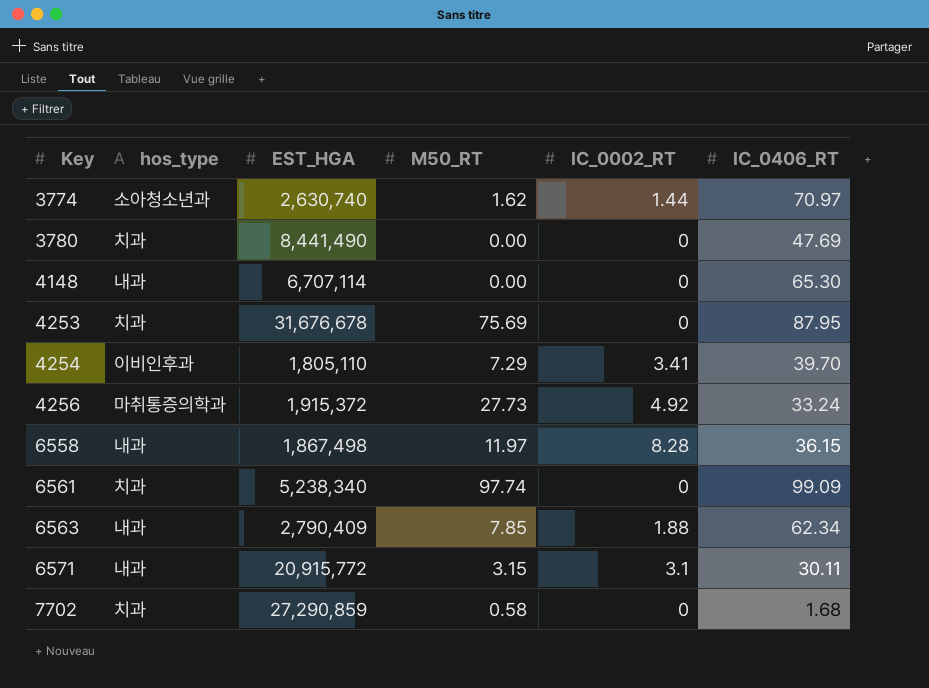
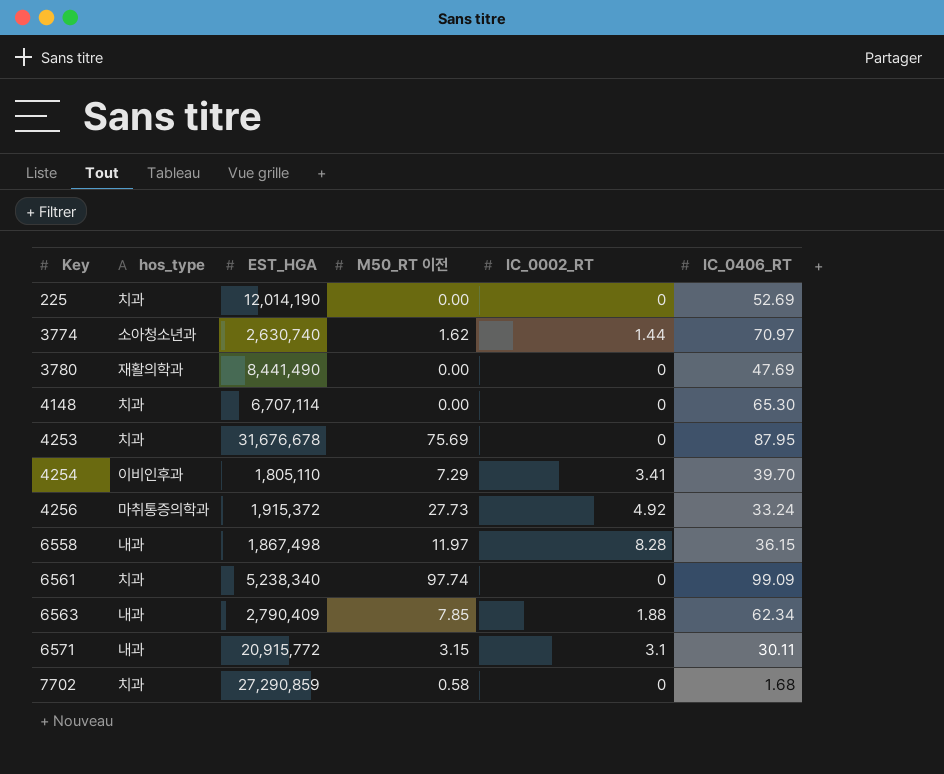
column name: M50_RT -> M50_RT 이전
row 225: none -> 치과 | 12,014,190 | 0.00 | 0 | 52.69
3780 | hos_type: 치과 -> 재활의학과
4148 | hos_type: 내과 -> 치과

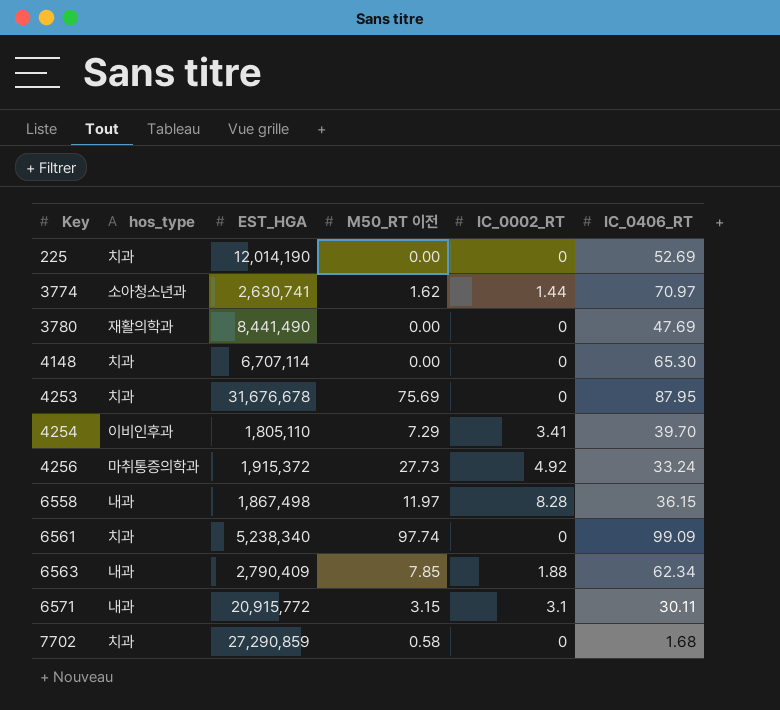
3774 | EST_HGA: 2,630,740 -> 2,630,741

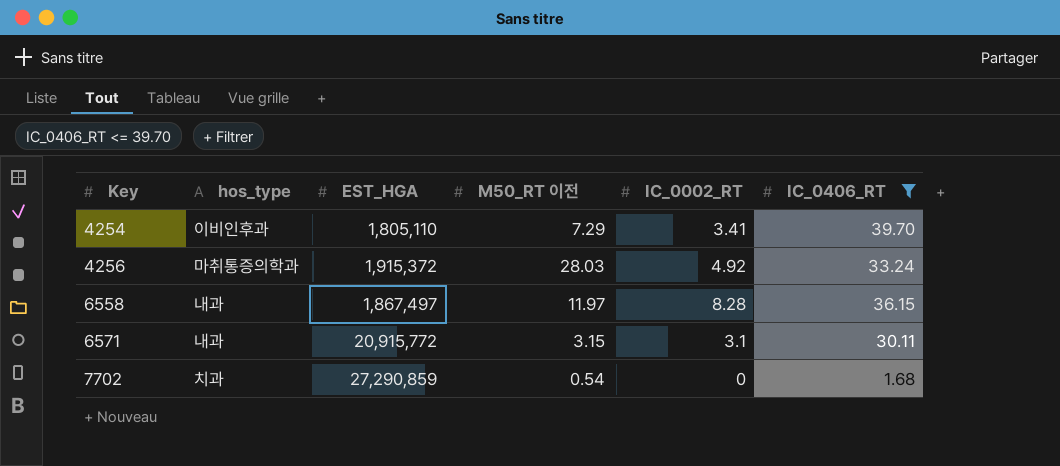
filter: none -> IC_0406_RT <= 39.70
4256 | M50_RT 이전: 27.73 -> 28.03
6558 | EST_HGA: 1,867,498 -> 1,867,497
7702 | M50_RT 이전: 0.58 -> 0.54

